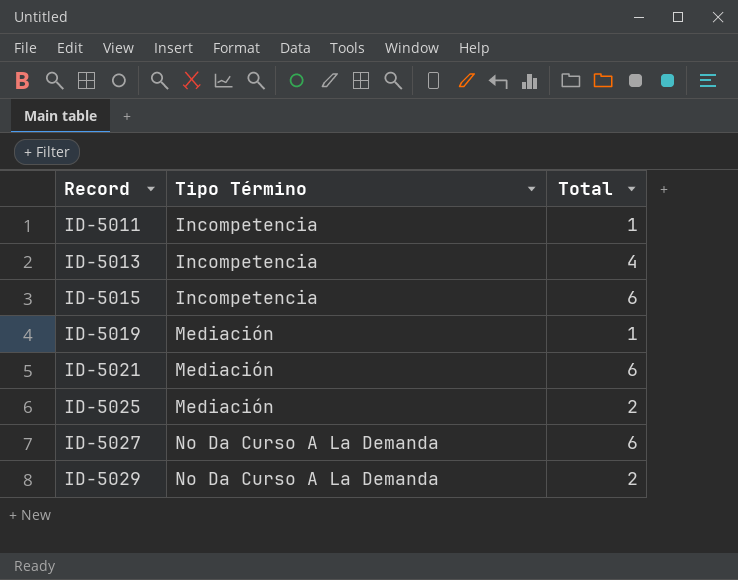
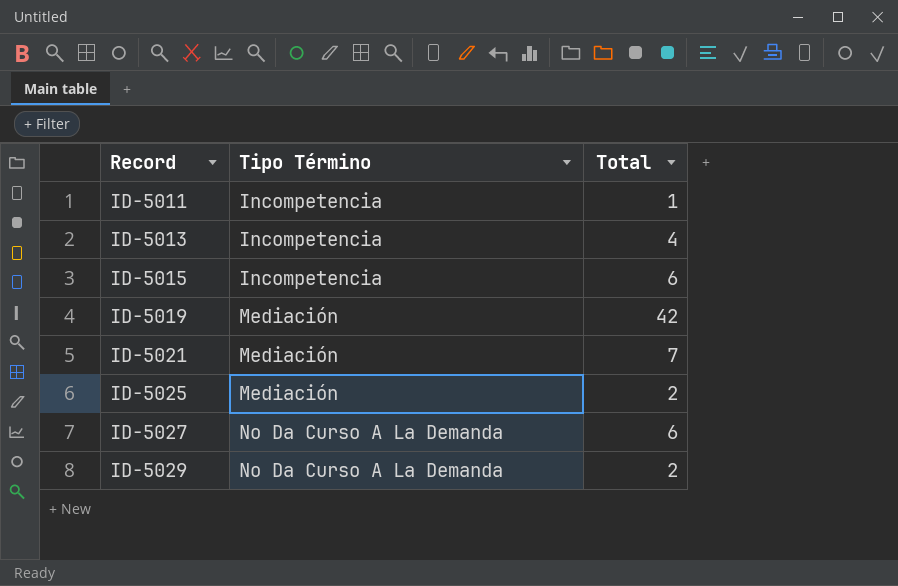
ID-5019 | Total: 1 -> 42
ID-5021 | Total: 6 -> 7

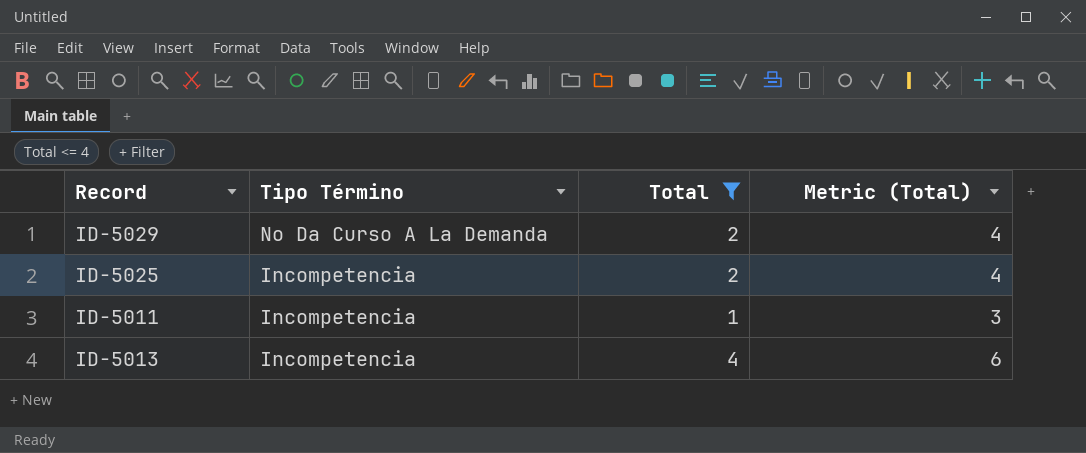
filter: none -> Total <= 4
row order: Record ascending -> Tipo Término descending
column Metric (Total) | formula: none -> [Total] + 2
ID-5025 | Tipo Término: Mediación -> Incompetencia

